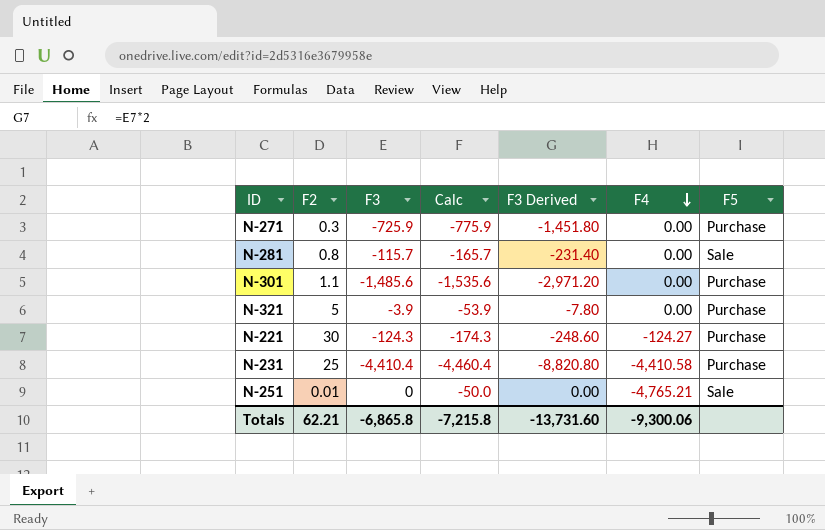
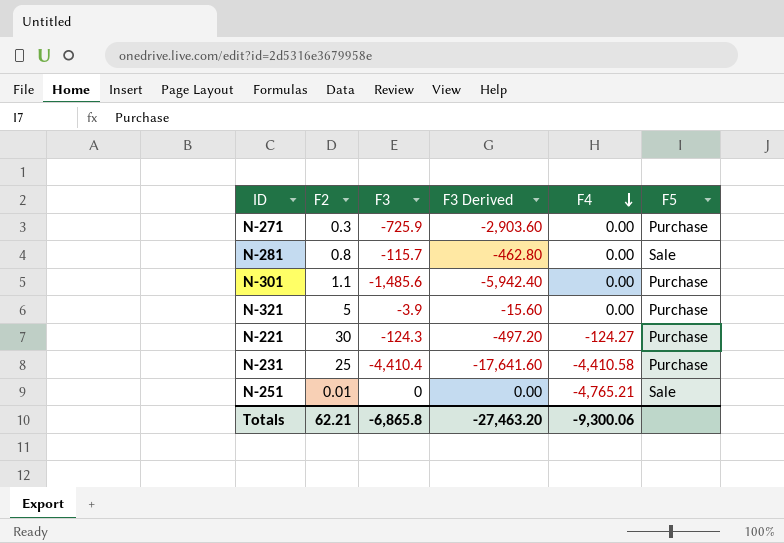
column Calc | formula: [F3] - 50 -> none
column F3 Derived | formula: [F3] * 2 -> [F3] * 4
Totals | F3 Derived: -13,731.60 -> -27,463.20

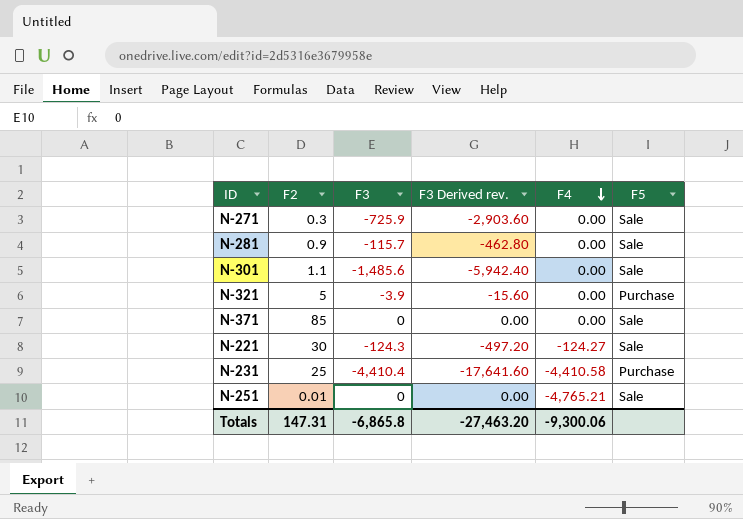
column name: F3 Derived -> F3 Derived rev.
N-271 | F5: Purchase -> Sale
N-281 | F2: 0.8 -> 0.9
N-301 | F5: Purchase -> Sale
row N-371: none -> 85 | 0 | 0.00 | 0.00 | Sale
N-221 | F5: Purchase -> Sale
Totals | F2: 62.21 -> 147.31

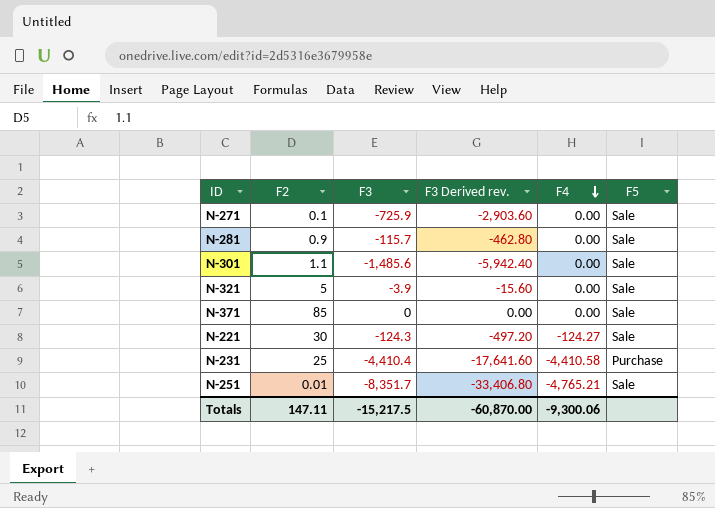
N-271 | F2: 0.3 -> 0.1
N-321 | F5: Purchase -> Sale
N-251 | F3: 0 -> -8,351.7
N-251 | F3 Derived rev.: 0.00 -> -33,406.80
Totals | F2: 147.31 -> 147.11
Totals | F3: -6,865.8 -> -15,217.5
Totals | F3 Derived rev.: -27,463.20 -> -60,870.00

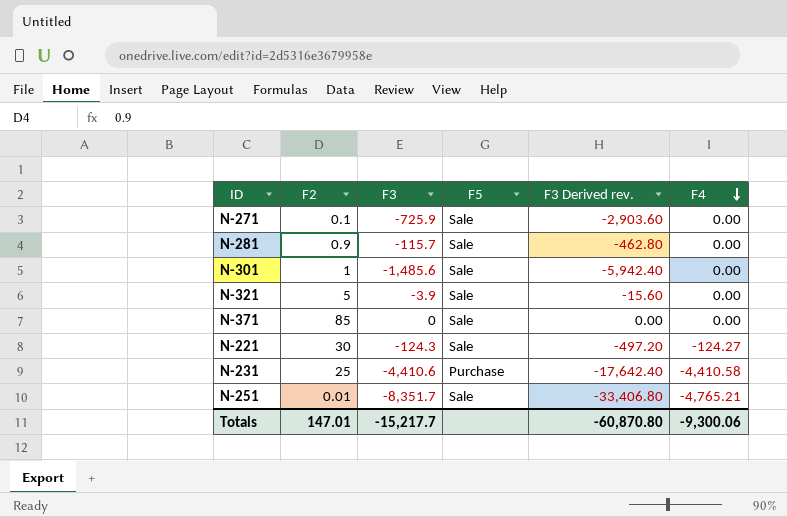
column F5 | position: 6 -> 4
N-301 | F2: 1.1 -> 1
N-231 | F3: -4,410.4 -> -4,410.6
N-231 | F3 Derived rev.: -17,641.60 -> -17,642.40
Totals | F2: 147.11 -> 147.01
Totals | F3: -15,217.5 -> -15,217.7
Totals | F3 Derived rev.: -60,870.00 -> -60,870.80

